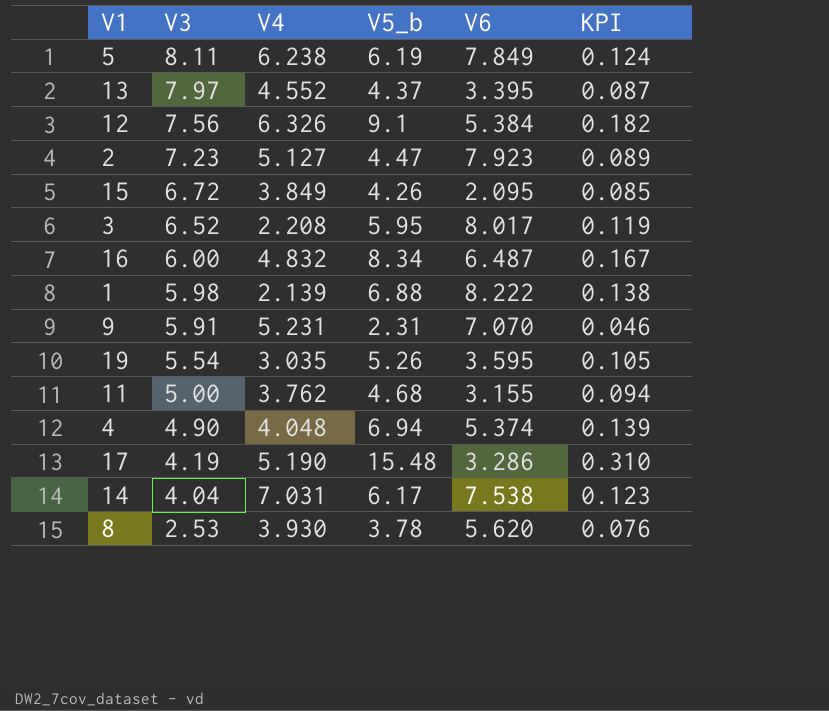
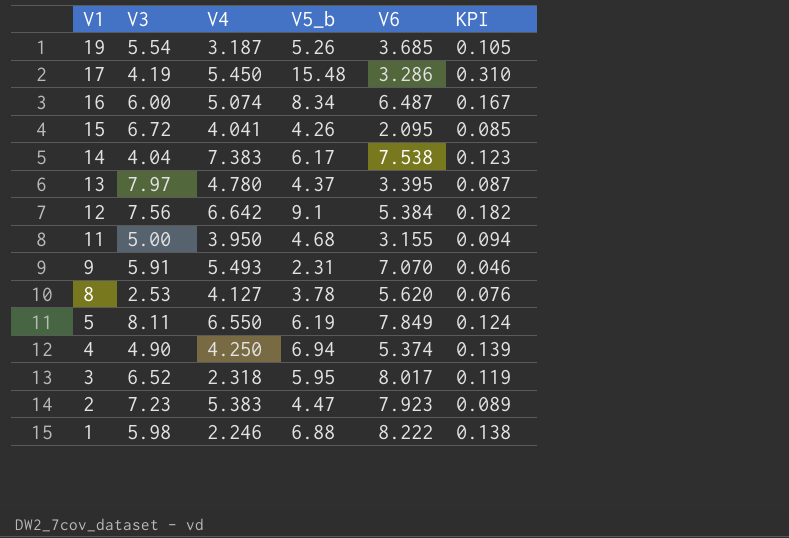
row order: V3 descending -> V1 descending
19 | V4: 3.035 -> 3.187
19 | V6: 3.595 -> 3.685
17 | V4: 5.190 -> 5.450
16 | V4: 4.832 -> 5.074
15 | V4: 3.849 -> 4.041
14 | V4: 7.031 -> 7.383
13 | V4: 4.552 -> 4.780
12 | V4: 6.326 -> 6.642
11 | V4: 3.762 -> 3.950
9 | V4: 5.231 -> 5.493
8 | V4: 3.930 -> 4.127
5 | V4: 6.238 -> 6.550
4 | V4: 4.048 -> 4.250
3 | V4: 2.208 -> 2.318
2 | V4: 5.127 -> 5.383
1 | V4: 2.139 -> 2.246

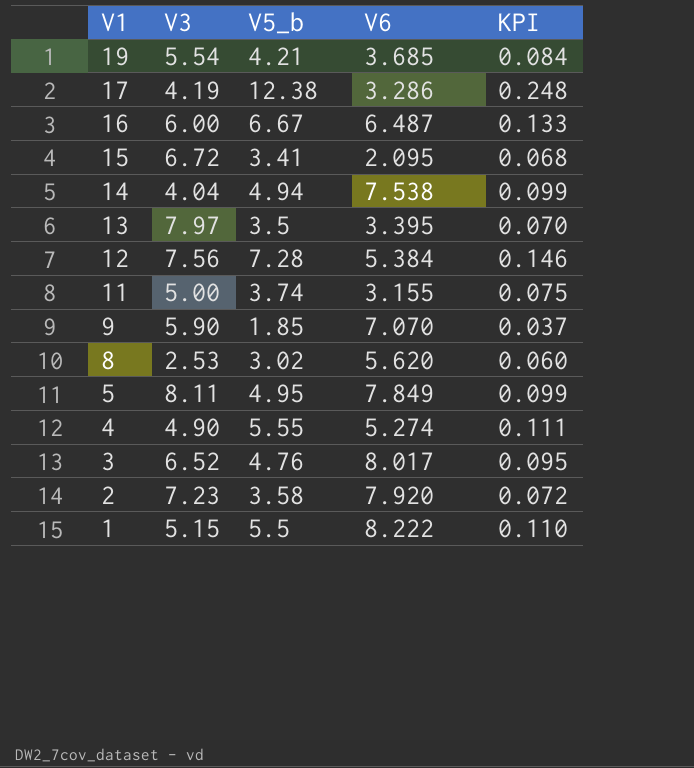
column V4 | position: 3 -> none
19 | V5_b: 5.26 -> 4.21
19 | KPI: 0.105 -> 0.084
17 | V5_b: 15.48 -> 12.38
17 | KPI: 0.310 -> 0.248
16 | V5_b: 8.34 -> 6.67
16 | KPI: 0.167 -> 0.133
15 | V5_b: 4.26 -> 3.41
15 | KPI: 0.085 -> 0.068
14 | V5_b: 6.17 -> 4.94
14 | KPI: 0.123 -> 0.099
13 | V5_b: 4.37 -> 3.5
13 | KPI: 0.087 -> 0.070
12 | V5_b: 9.1 -> 7.28
12 | KPI: 0.182 -> 0.146
11 | V5_b: 4.68 -> 3.74
11 | KPI: 0.094 -> 0.075
9 | V3: 5.91 -> 5.90
9 | V5_b: 2.31 -> 1.85
9 | KPI: 0.046 -> 0.037
8 | V5_b: 3.78 -> 3.02
8 | KPI: 0.076 -> 0.060
5 | V5_b: 6.19 -> 4.95
5 | KPI: 0.124 -> 0.099
4 | V5_b: 6.94 -> 5.55
4 | V6: 5.374 -> 5.274
4 | KPI: 0.139 -> 0.111
3 | V5_b: 5.95 -> 4.76
3 | KPI: 0.119 -> 0.095
2 | V5_b: 4.47 -> 3.58
2 | V6: 7.923 -> 7.920
2 | KPI: 0.089 -> 0.072
1 | V3: 5.98 -> 5.15
1 | V5_b: 6.88 -> 5.5
1 | KPI: 0.138 -> 0.110

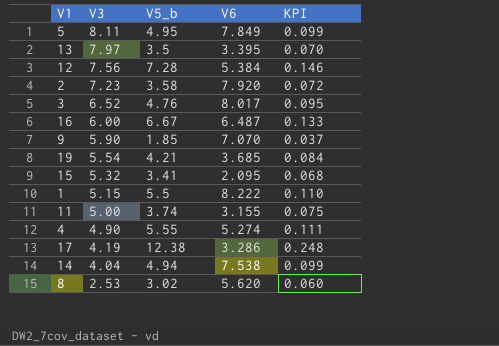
row order: V1 descending -> V3 descending
15 | V3: 6.72 -> 5.32

